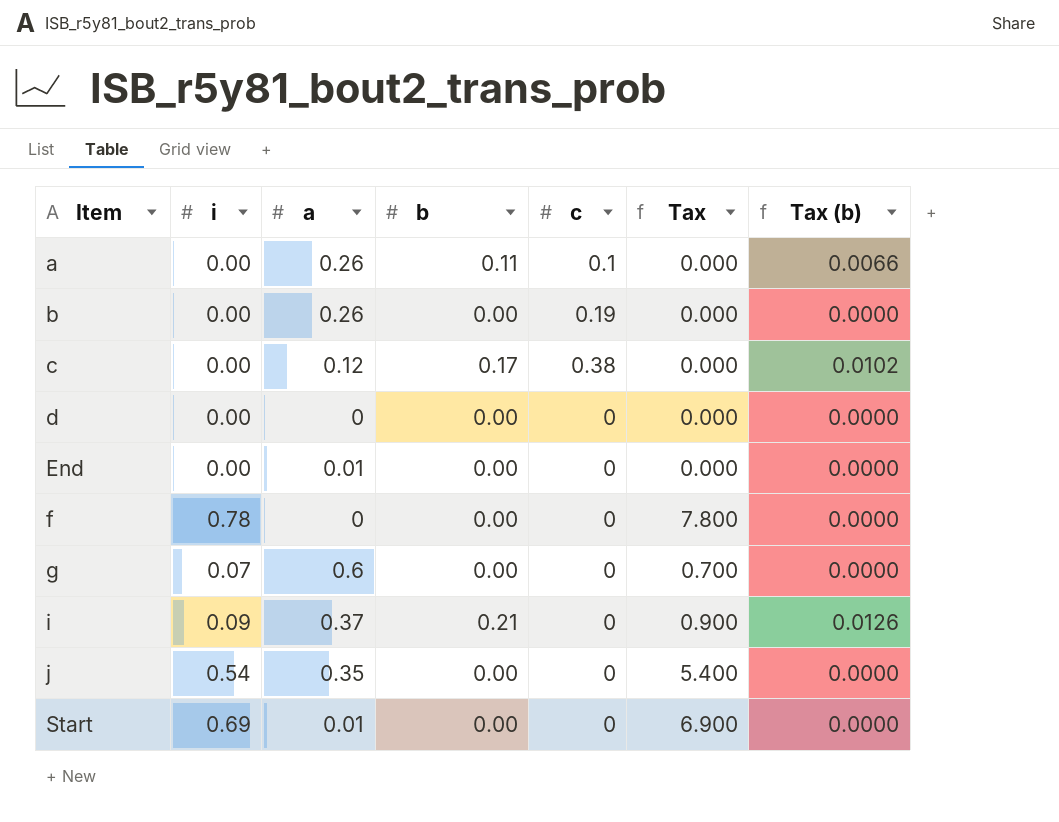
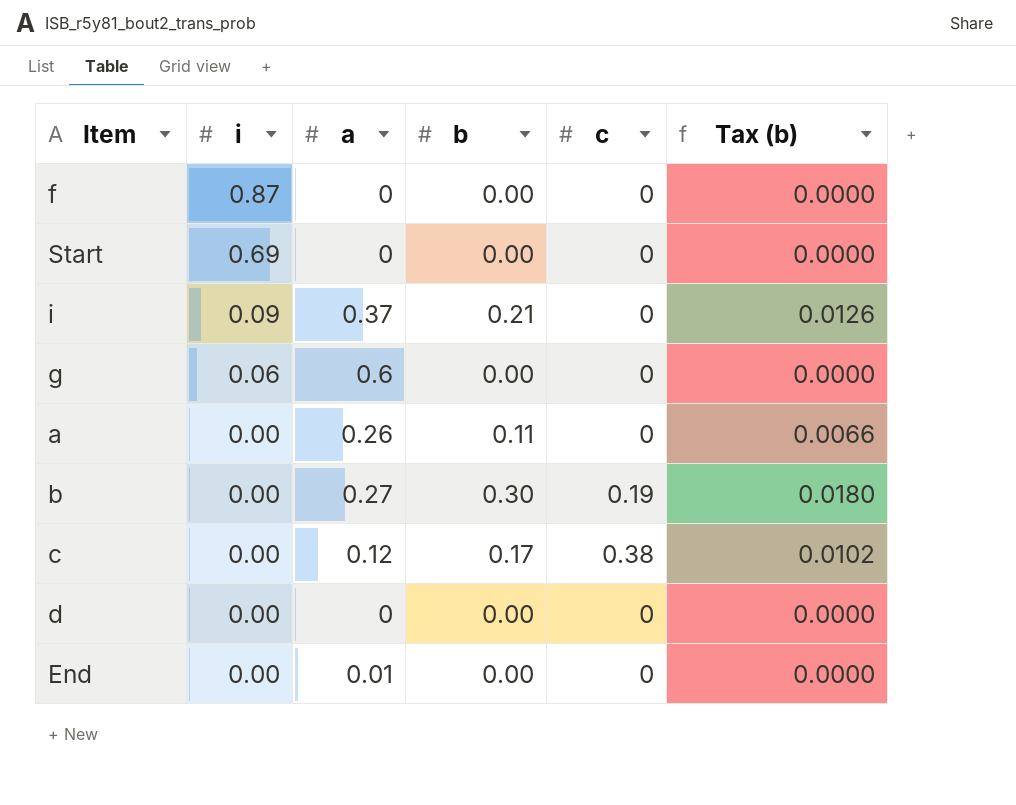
row order: Item ascending -> i descending
column Tax | formula: [i] * 10 -> none
row j: 0.54 | 0.35 | 0.00 | 0 | 5.400 | 0.0000 -> none
f | i: 0.78 -> 0.87
Start | a: 0.01 -> 0
g | i: 0.07 -> 0.06
a | c: 0.1 -> 0
b | a: 0.26 -> 0.27
b | b: 0.00 -> 0.30
b | Tax (b): 0.0000 -> 0.0180

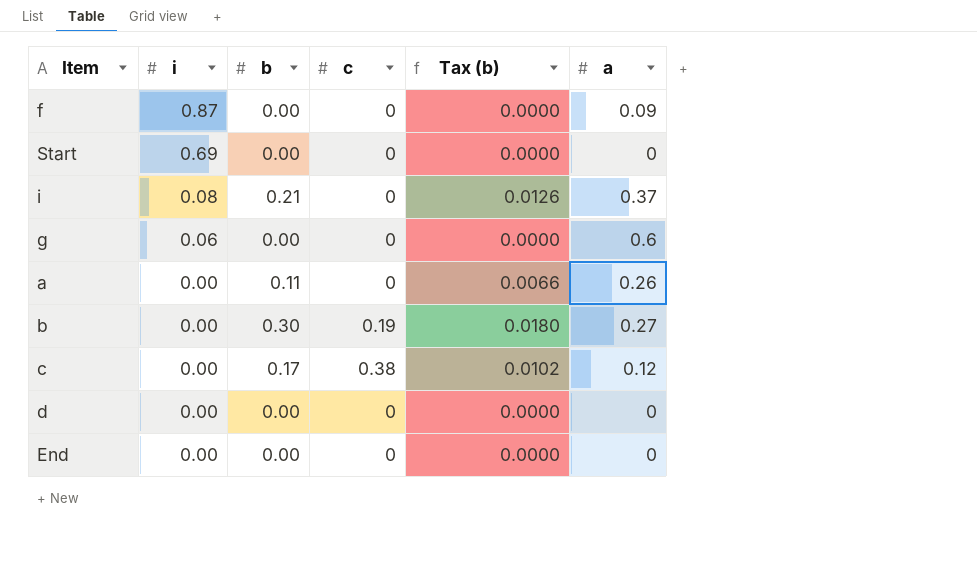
column a | position: 3 -> 6
f | a: 0 -> 0.09
i | i: 0.09 -> 0.08
End | a: 0.01 -> 0

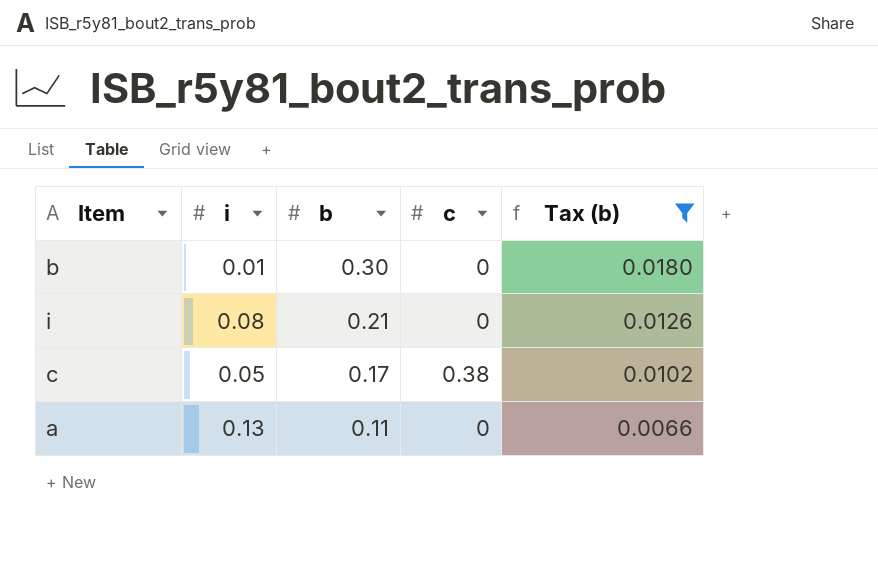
filter: none -> Tax (b) != 0.0000
row order: i descending -> b descending
column a | position: 6 -> none
b | i: 0.00 -> 0.01
b | c: 0.19 -> 0
c | i: 0.00 -> 0.05
a | i: 0.00 -> 0.13

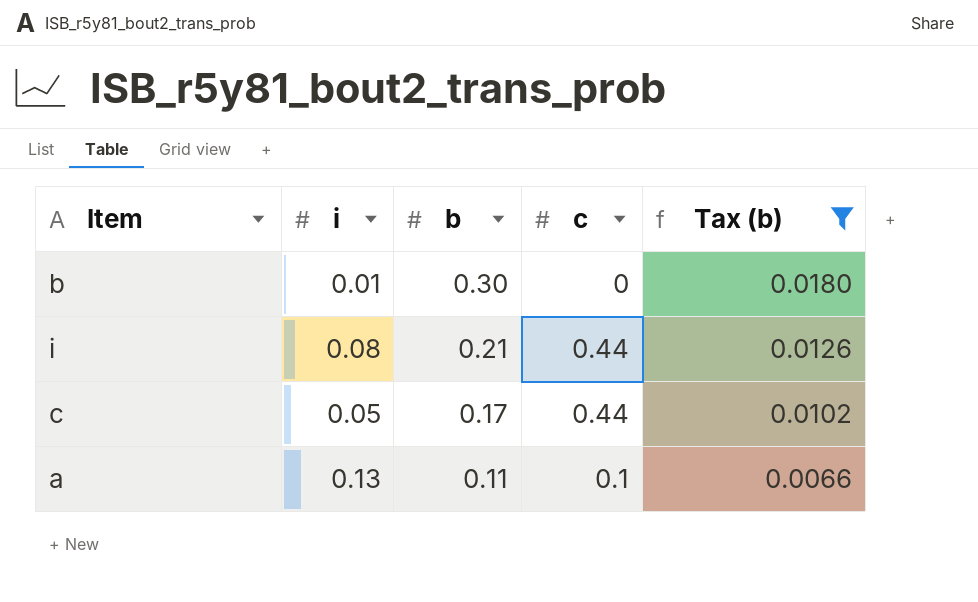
i | c: 0 -> 0.44
c | c: 0.38 -> 0.44
a | c: 0 -> 0.1

